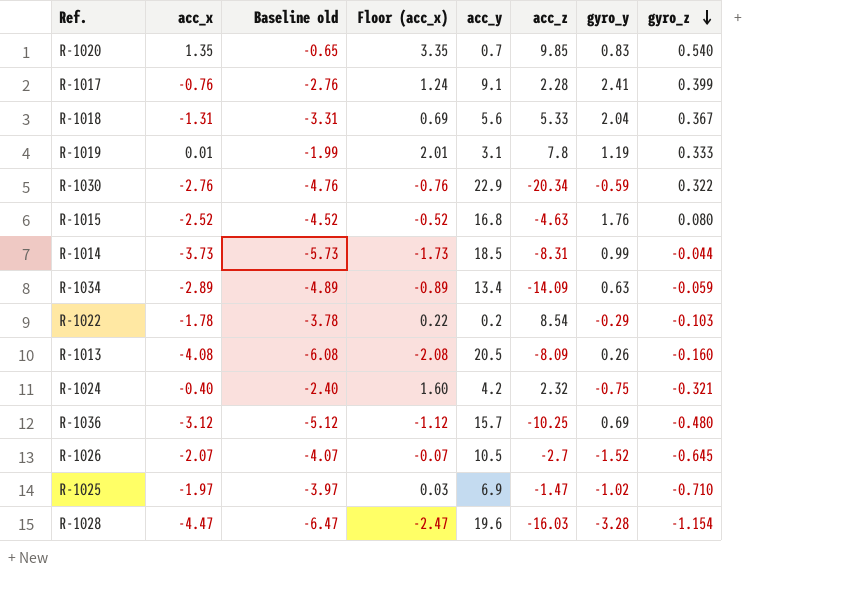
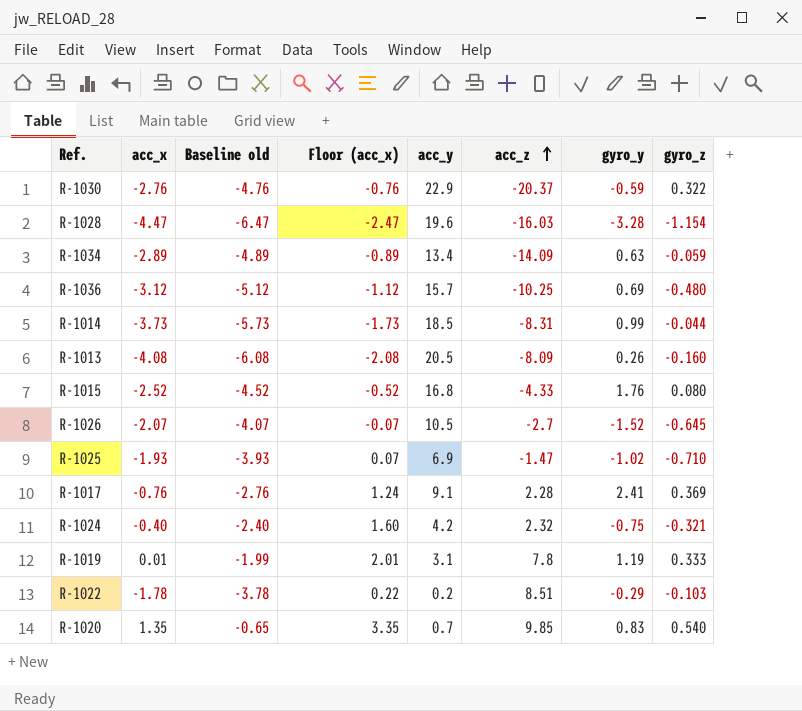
row order: gyro_z descending -> acc_z ascending
row R-1018: -1.31 | -3.31 | 0.69 | 5.6 | 5.33 | 2.04 | 0.367 -> none
R-1030 | acc_z: -20.34 -> -20.37
R-1015 | acc_z: -4.63 -> -4.33
R-1025 | acc_x: -1.97 -> -1.93
R-1025 | Baseline old: -3.97 -> -3.93
R-1025 | Floor (acc_x): 0.03 -> 0.07
R-1017 | gyro_z: 0.399 -> 0.369
R-1022 | acc_z: 8.54 -> 8.51

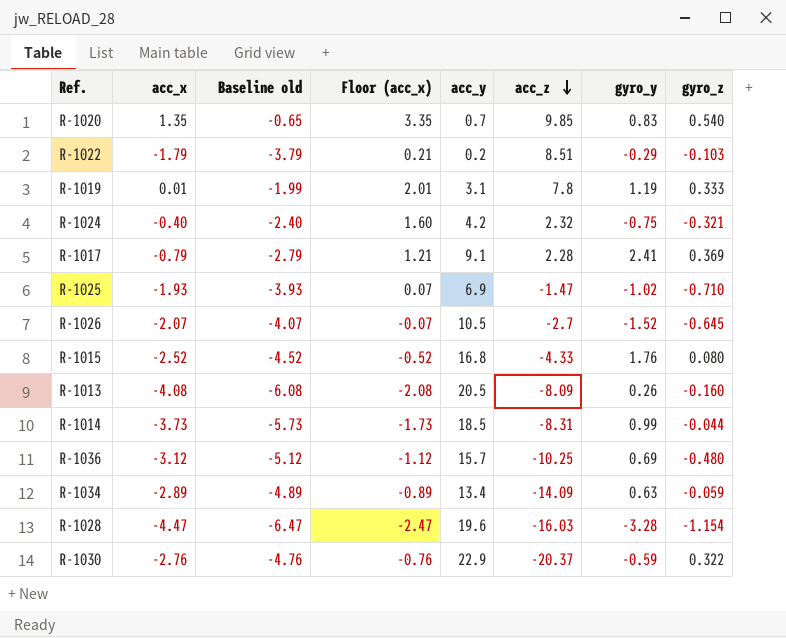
row order: acc_z ascending -> acc_z descending
R-1022 | acc_x: -1.78 -> -1.79
R-1022 | Baseline old: -3.78 -> -3.79
R-1022 | Floor (acc_x): 0.22 -> 0.21
R-1017 | acc_x: -0.76 -> -0.79
R-1017 | Baseline old: -2.76 -> -2.79
R-1017 | Floor (acc_x): 1.24 -> 1.21

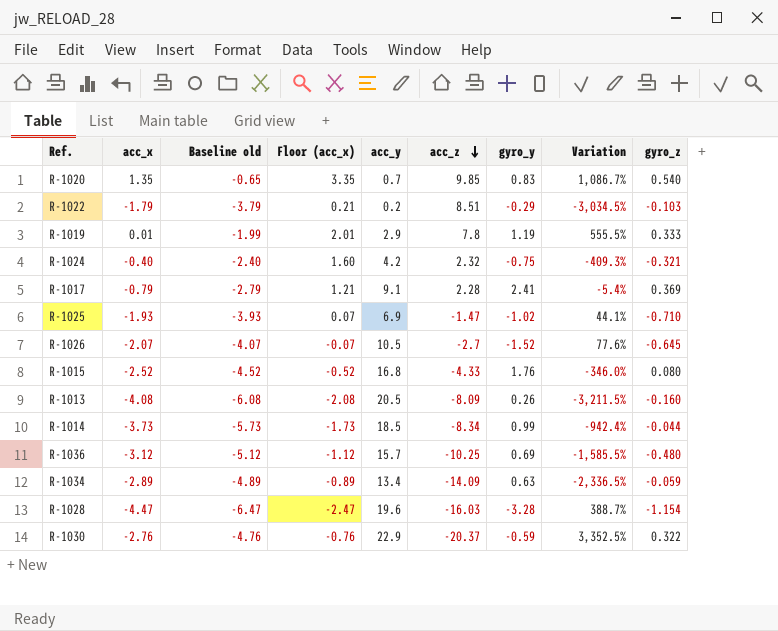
column Variation | formula: none -> ([acc_z] - [gyro_y]) / [gyro_y]
R-1019 | acc_y: 3.1 -> 2.9
R-1014 | acc_z: -8.31 -> -8.34

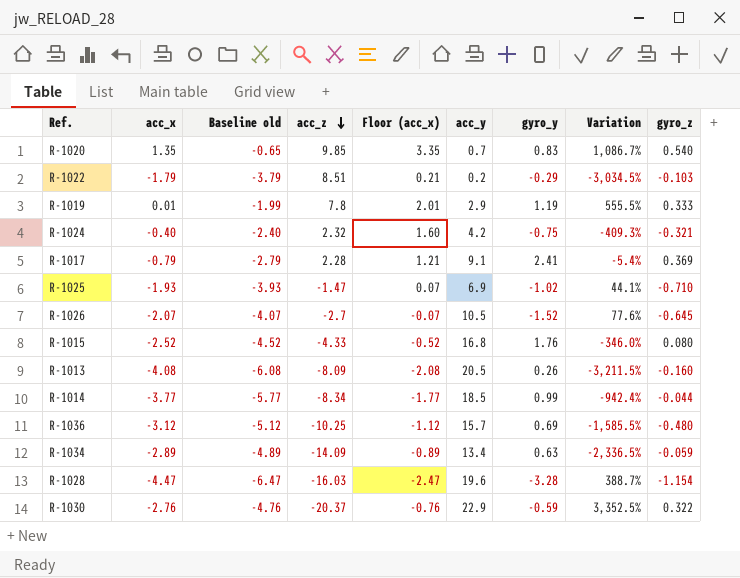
column acc_z | position: 6 -> 4
R-1014 | acc_x: -3.73 -> -3.77
R-1014 | Baseline old: -5.73 -> -5.77
R-1014 | Floor (acc_x): -1.73 -> -1.77

